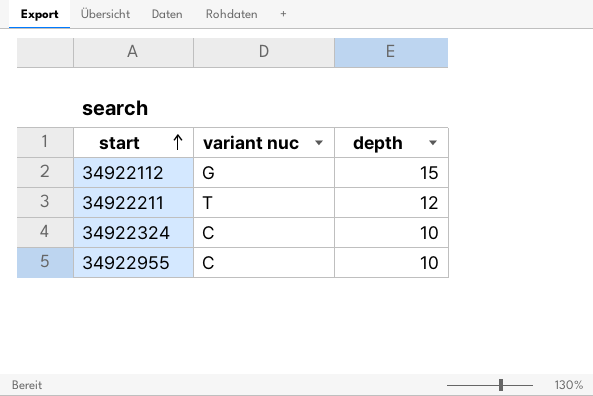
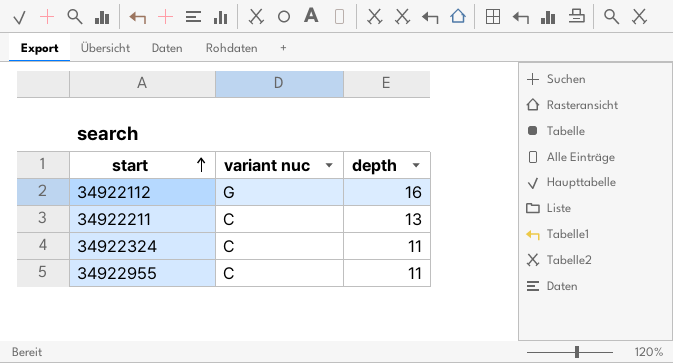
34922112 | depth: 15 -> 16
34922211 | variant nuc: T -> C
34922211 | depth: 12 -> 13
34922324 | depth: 10 -> 11
34922955 | depth: 10 -> 11

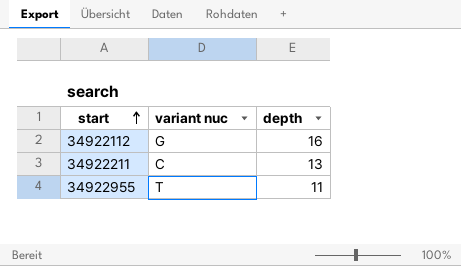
row 34922324: C | 11 -> none
34922955 | variant nuc: C -> T

